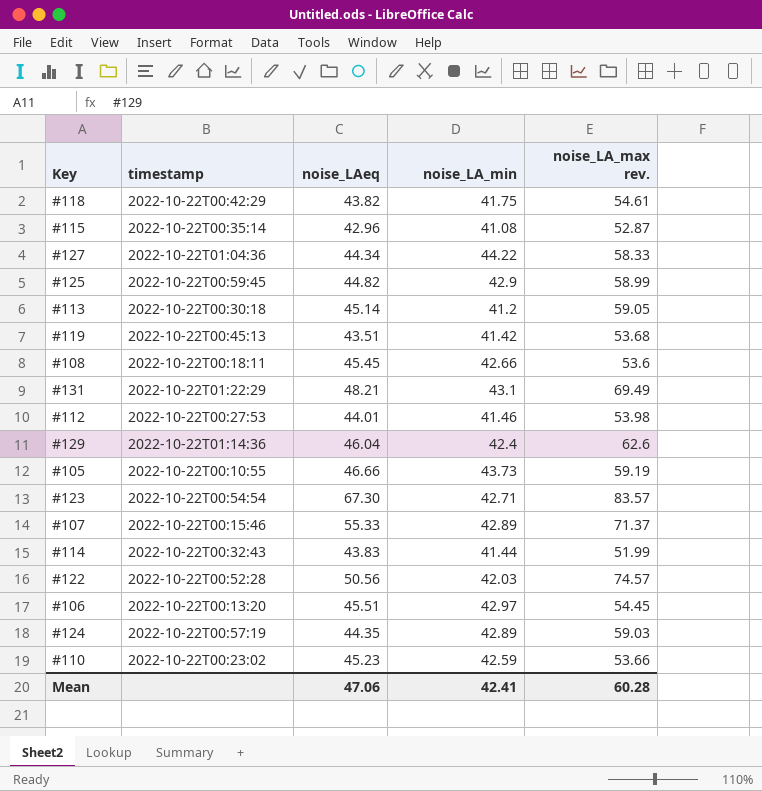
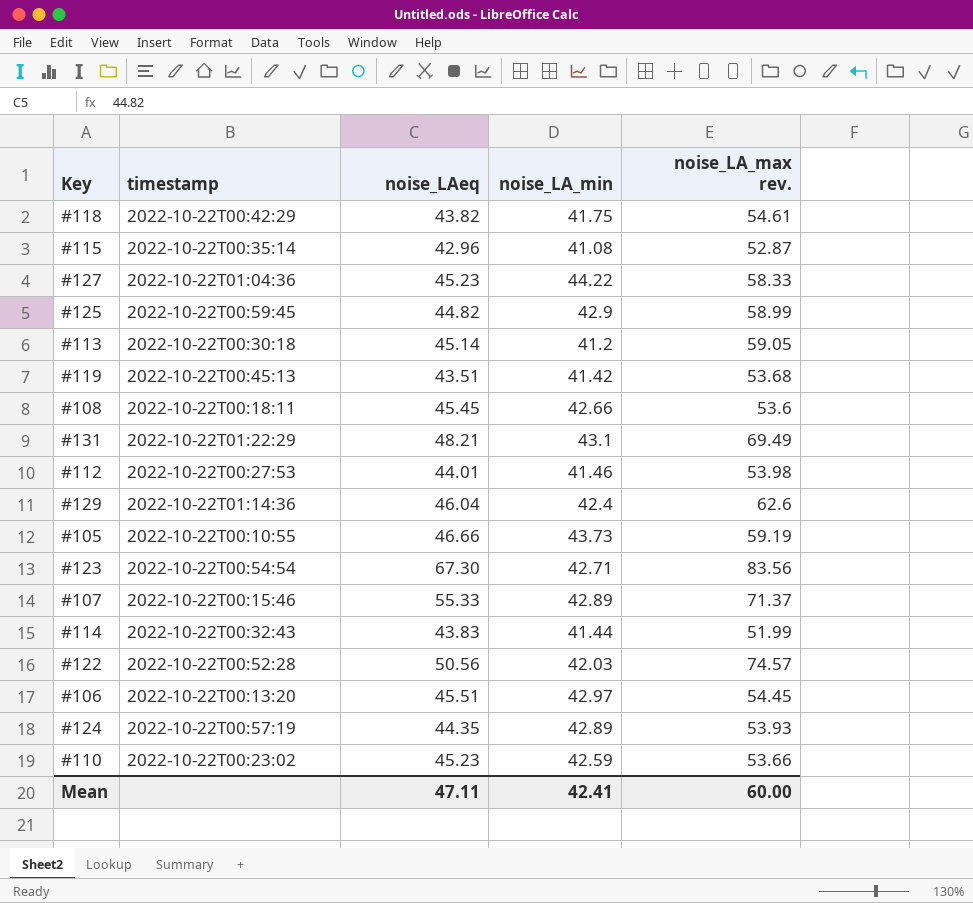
#127 | noise_LAeq: 44.34 -> 45.23
#123 | noise_LA_max rev.: 83.57 -> 83.56
#124 | noise_LA_max rev.: 59.03 -> 53.93
Mean | noise_LAeq: 47.06 -> 47.11
Mean | noise_LA_max rev.: 60.28 -> 60.00

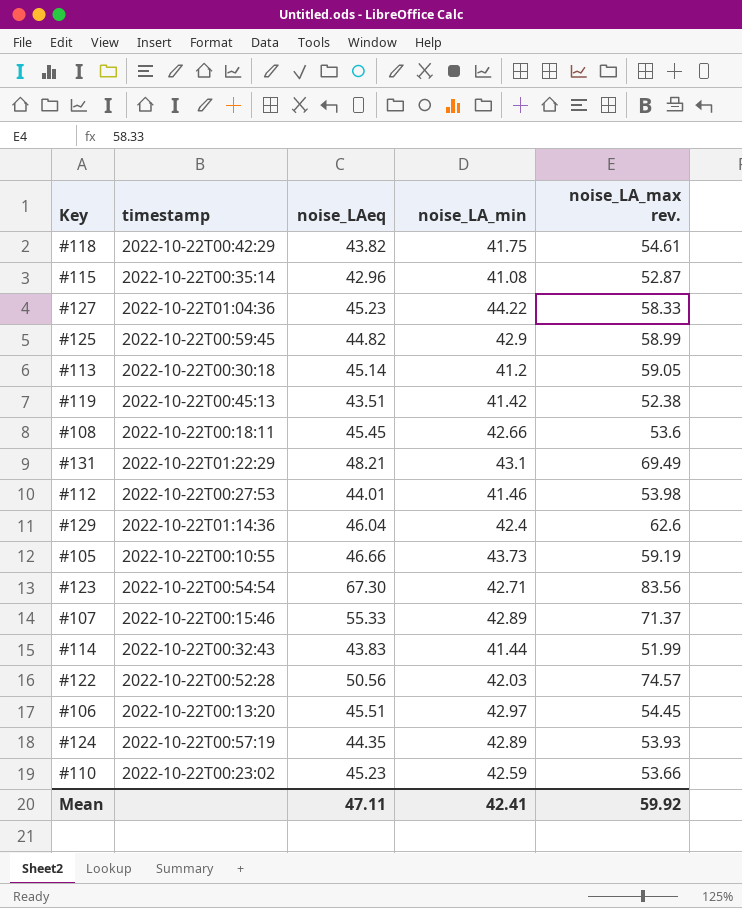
#119 | noise_LA_max rev.: 53.68 -> 52.38
Mean | noise_LA_max rev.: 60.00 -> 59.92

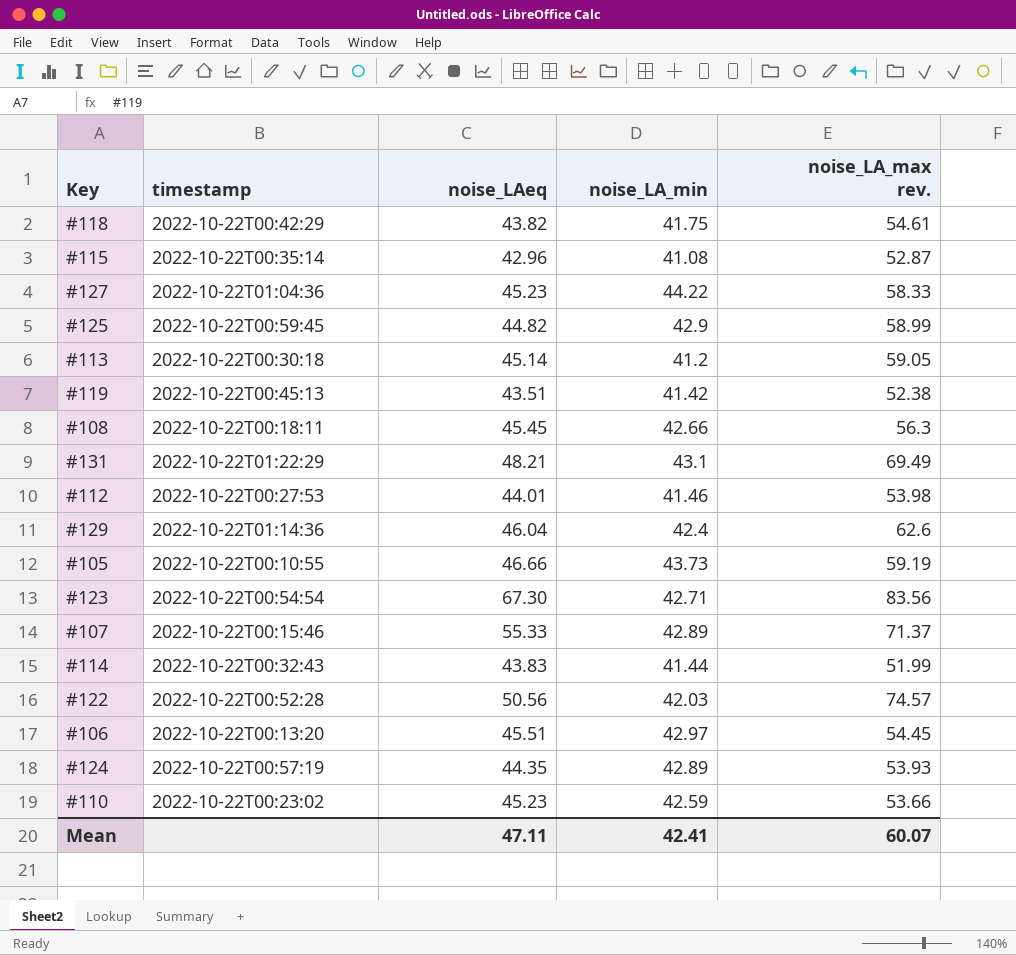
#108 | noise_LA_max rev.: 53.6 -> 56.3
Mean | noise_LA_max rev.: 59.92 -> 60.07

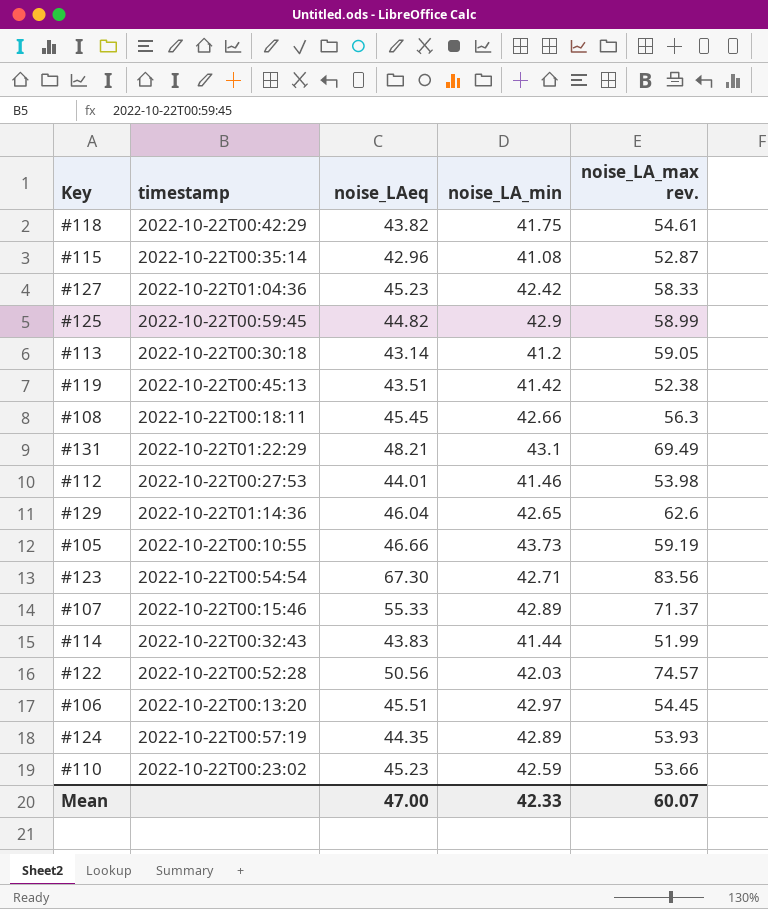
#127 | noise_LA_min: 44.22 -> 42.42
#113 | noise_LAeq: 45.14 -> 43.14
#129 | noise_LA_min: 42.4 -> 42.65
Mean | noise_LAeq: 47.11 -> 47.00
Mean | noise_LA_min: 42.41 -> 42.33

